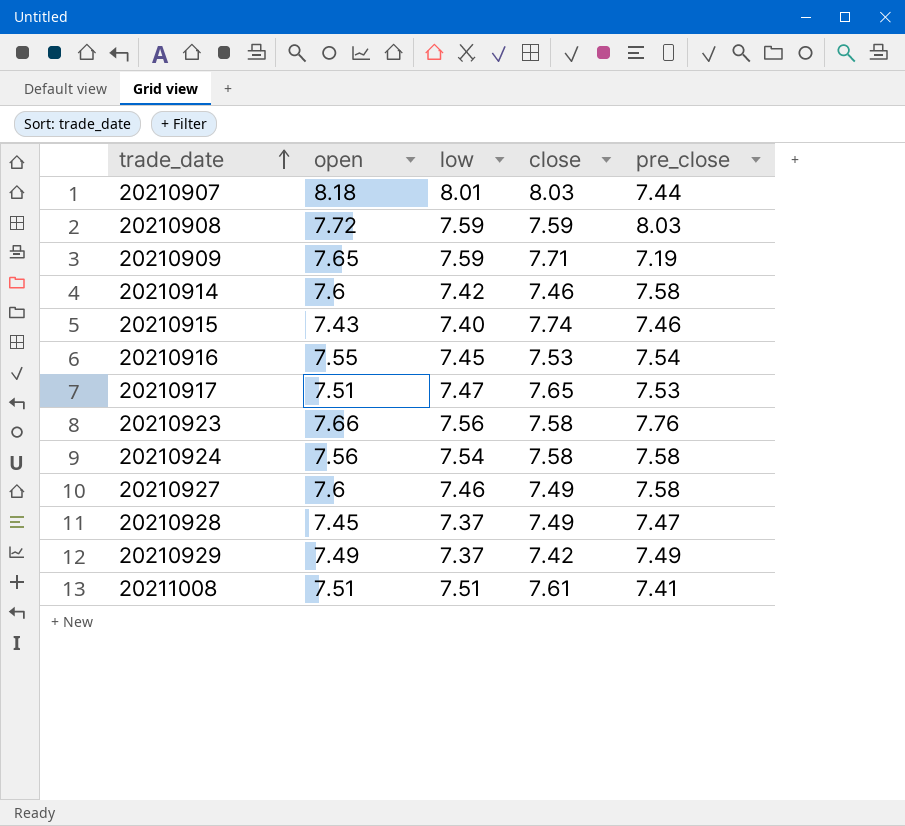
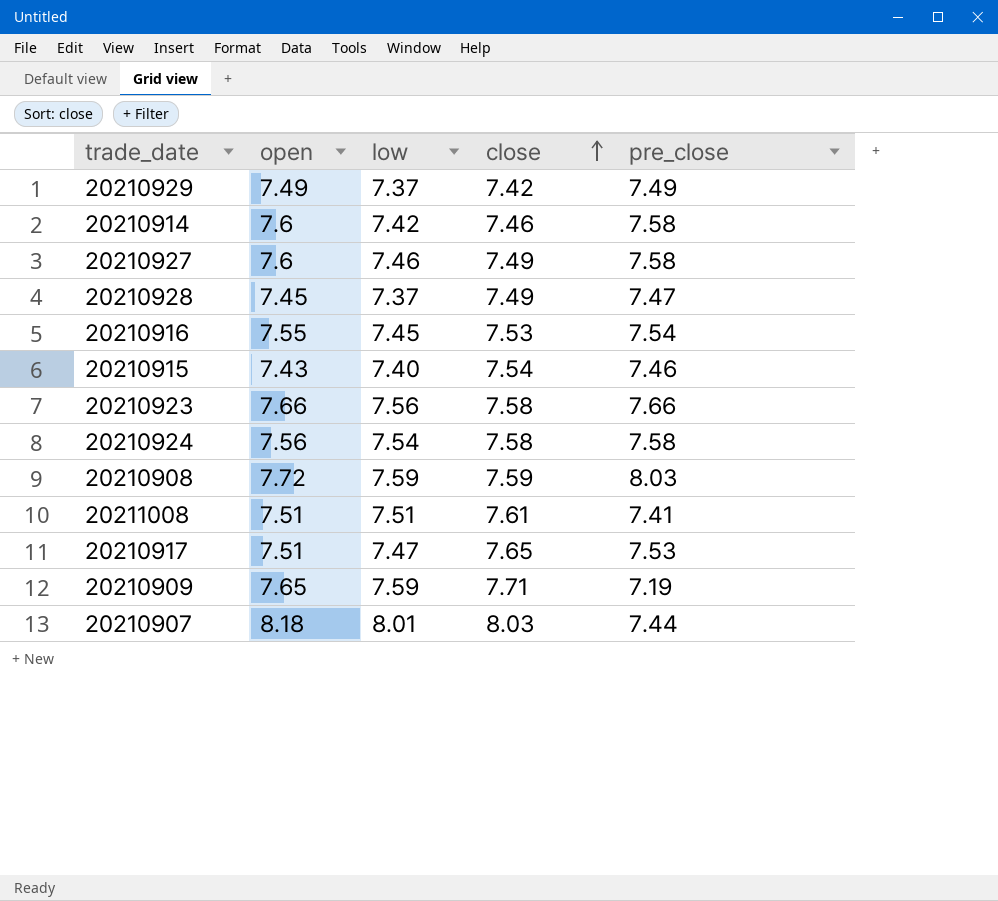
row order: trade_date ascending -> close ascending
20210915 | close: 7.74 -> 7.54
20210923 | pre_close: 7.76 -> 7.66

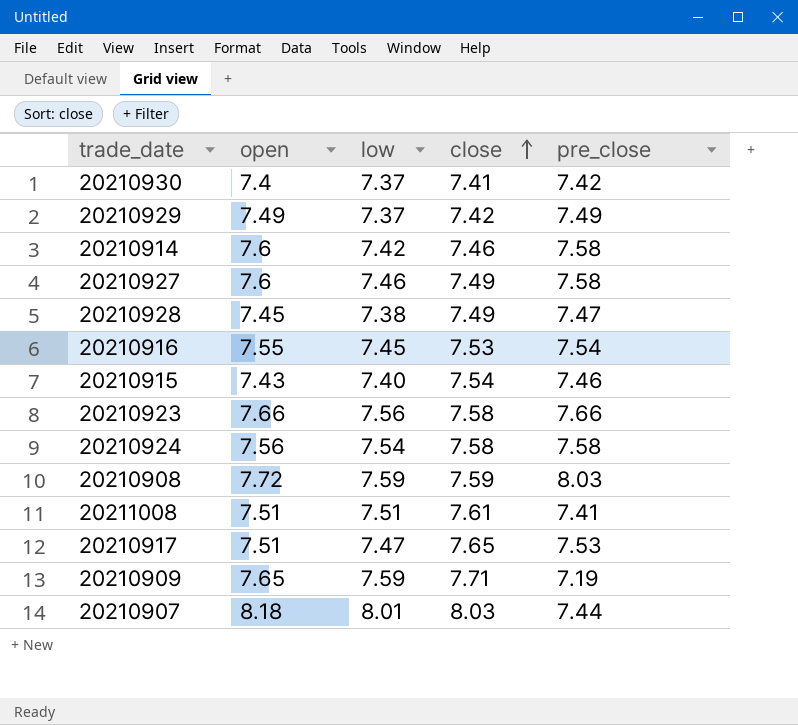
row 20210930: none -> 7.4 | 7.37 | 7.41 | 7.42
20210928 | low: 7.37 -> 7.38

